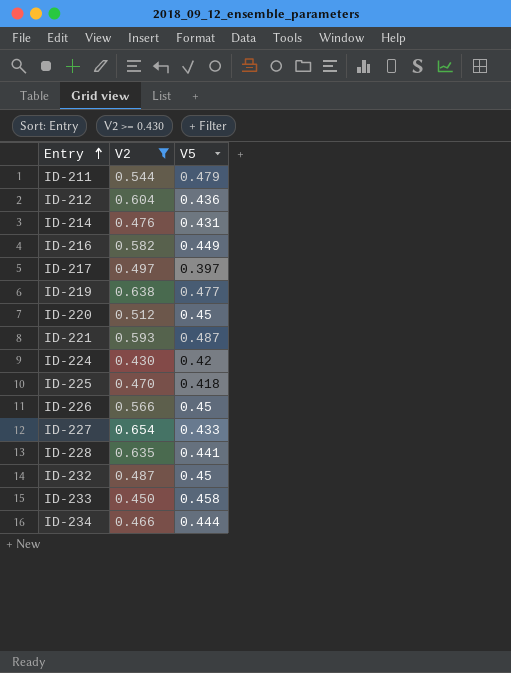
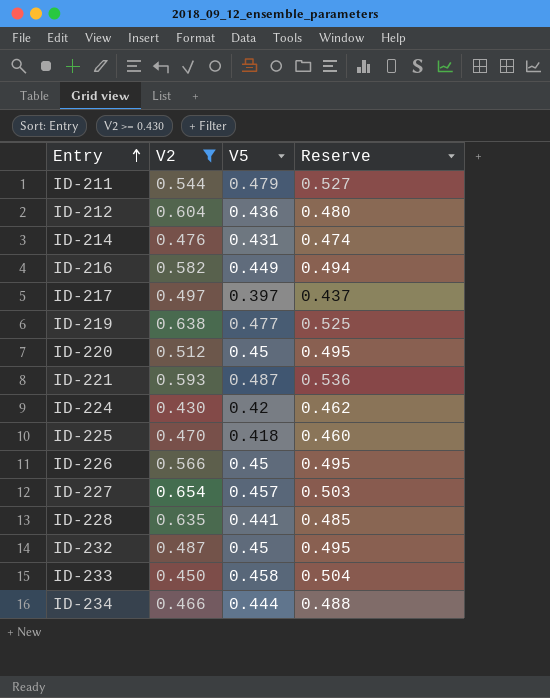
column Reserve | formula: none -> [V5] * 1.1
ID-227 | V5: 0.433 -> 0.457

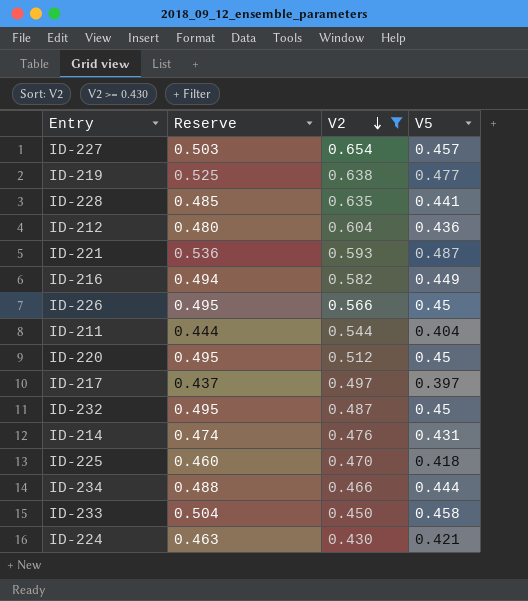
row order: Entry ascending -> V2 descending
column Reserve | position: 4 -> 2
ID-211 | Reserve: 0.527 -> 0.444
ID-211 | V5: 0.479 -> 0.404
ID-224 | Reserve: 0.462 -> 0.463
ID-224 | V5: 0.42 -> 0.421

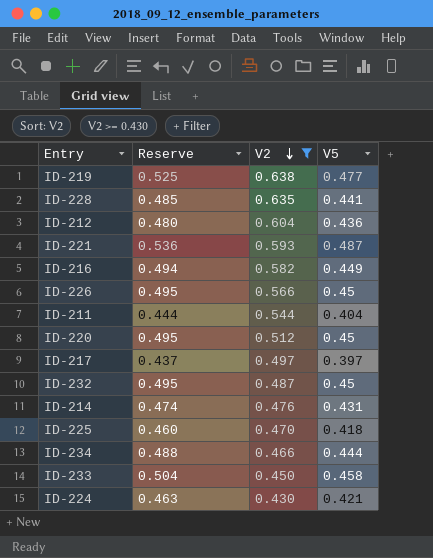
row ID-227: 0.503 | 0.654 | 0.457 -> none

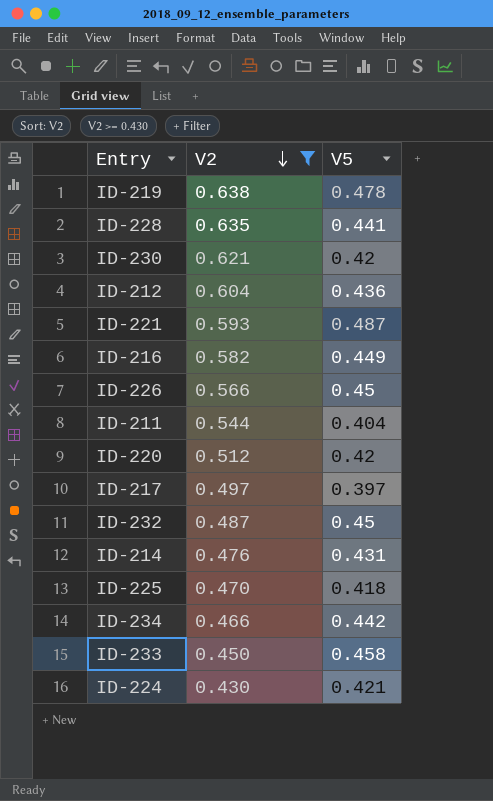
column Reserve | formula: [V5] * 1.1 -> none
ID-219 | V5: 0.477 -> 0.478
row ID-230: none -> 0.621 | 0.42
ID-220 | V5: 0.45 -> 0.42
ID-234 | V5: 0.444 -> 0.442

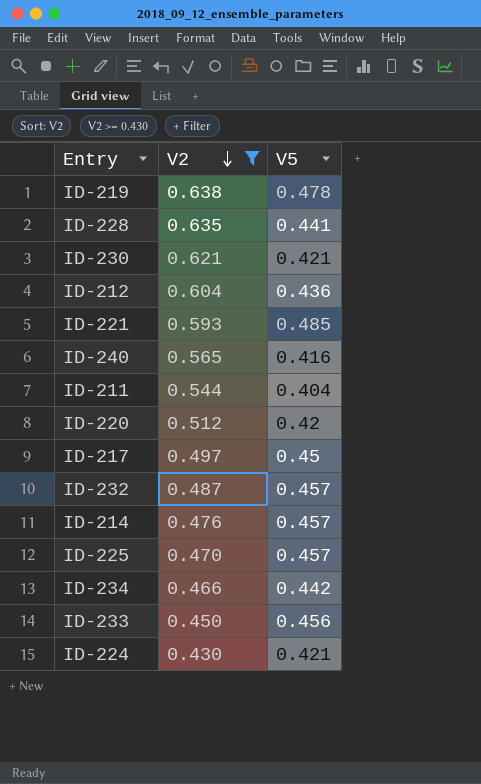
row ID-216: 0.582 | 0.449 -> none
row ID-226: 0.566 | 0.45 -> none
ID-230 | V5: 0.42 -> 0.421
ID-221 | V5: 0.487 -> 0.485
row ID-240: none -> 0.565 | 0.416
ID-217 | V5: 0.397 -> 0.45
ID-232 | V5: 0.45 -> 0.457
ID-214 | V5: 0.431 -> 0.457
ID-225 | V5: 0.418 -> 0.457
ID-233 | V5: 0.458 -> 0.456

